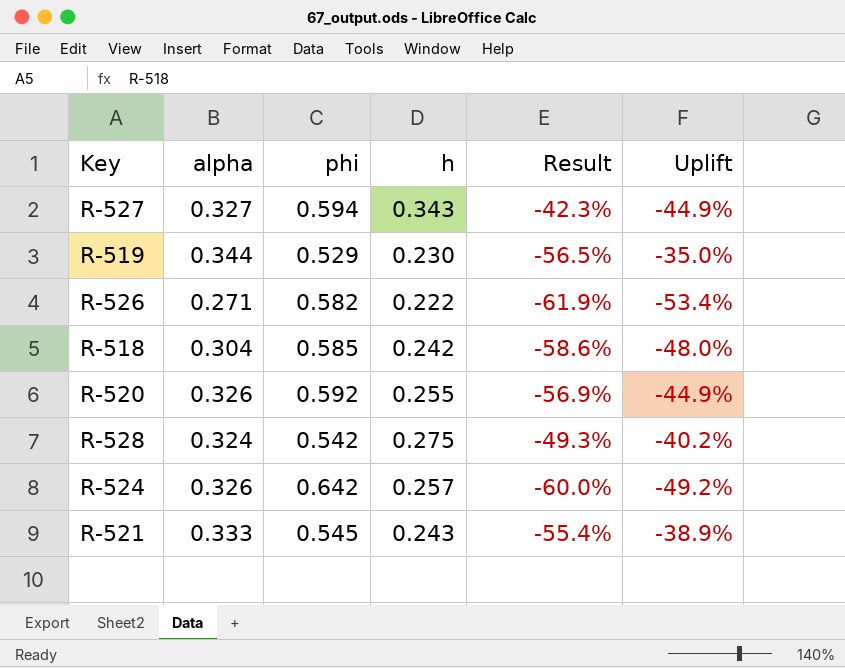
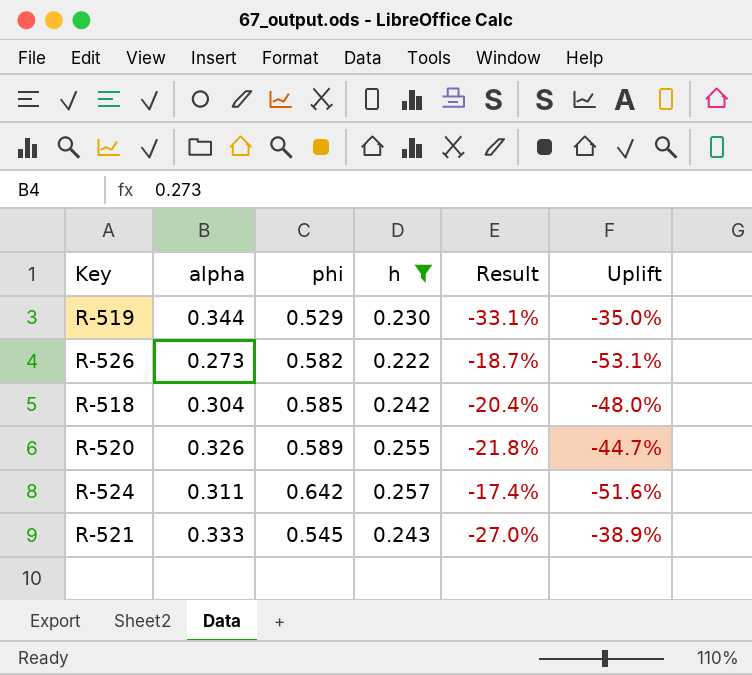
filter: none -> h <= 0.257
column Result | formula: ([h] - [phi]) / [phi] -> ([h] - [alpha]) / [alpha]
R-526 | alpha: 0.271 -> 0.273
R-526 | Uplift: -53.4% -> -53.1%
R-520 | phi: 0.592 -> 0.589
R-520 | Uplift: -44.9% -> -44.7%
R-524 | alpha: 0.326 -> 0.311
R-524 | Uplift: -49.2% -> -51.6%

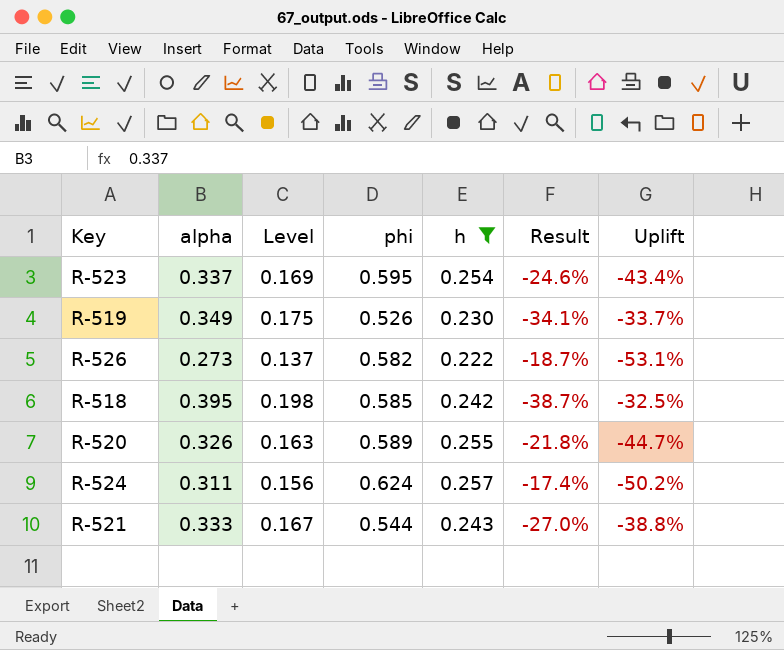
column Level | formula: none -> [alpha] * 0.5
row R-523: none -> 0.337 | 0.169 | 0.595 | 0.254 | -24.6% | -43.4%
R-519 | alpha: 0.344 -> 0.349
R-519 | phi: 0.529 -> 0.526
R-519 | Result: -33.1% -> -34.1%
R-519 | Uplift: -35.0% -> -33.7%
R-518 | alpha: 0.304 -> 0.395
R-518 | Result: -20.4% -> -38.7%
R-518 | Uplift: -48.0% -> -32.5%
R-524 | phi: 0.642 -> 0.624
R-524 | Uplift: -51.6% -> -50.2%
R-521 | phi: 0.545 -> 0.544
R-521 | Uplift: -38.9% -> -38.8%

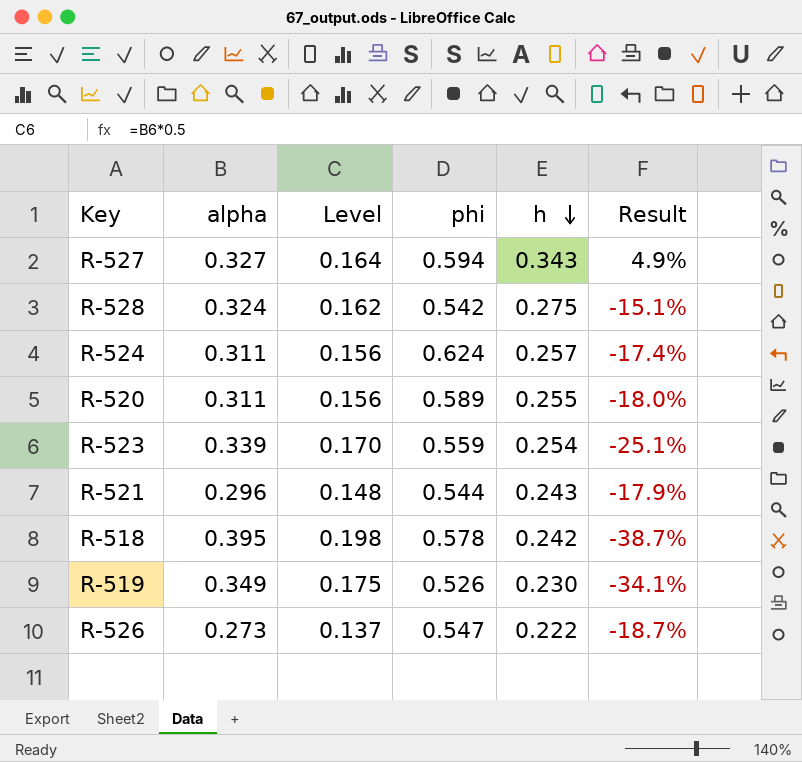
filter: h <= 0.257 -> none
row order: none -> h descending
column Uplift | formula: ([alpha] - [phi]) / [phi] -> none
R-520 | alpha: 0.326 -> 0.311
R-520 | Level: 0.163 -> 0.156
R-520 | Result: -21.8% -> -18.0%
R-523 | alpha: 0.337 -> 0.339
R-523 | Level: 0.169 -> 0.170
R-523 | phi: 0.595 -> 0.559
R-523 | Result: -24.6% -> -25.1%
R-521 | alpha: 0.333 -> 0.296
R-521 | Level: 0.167 -> 0.148
R-521 | Result: -27.0% -> -17.9%
R-518 | phi: 0.585 -> 0.578
R-526 | phi: 0.582 -> 0.547

